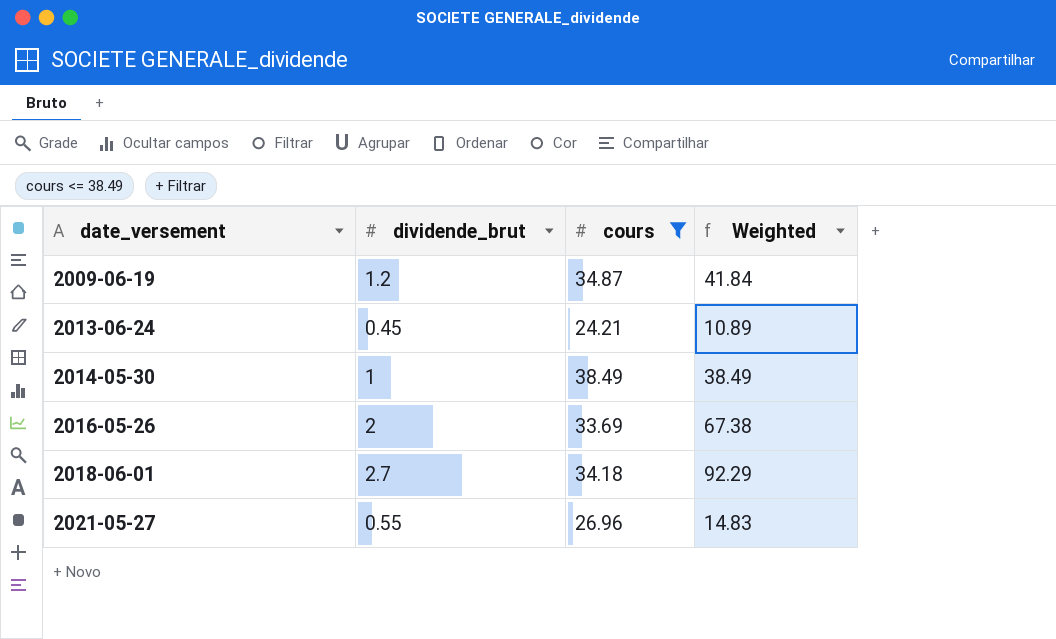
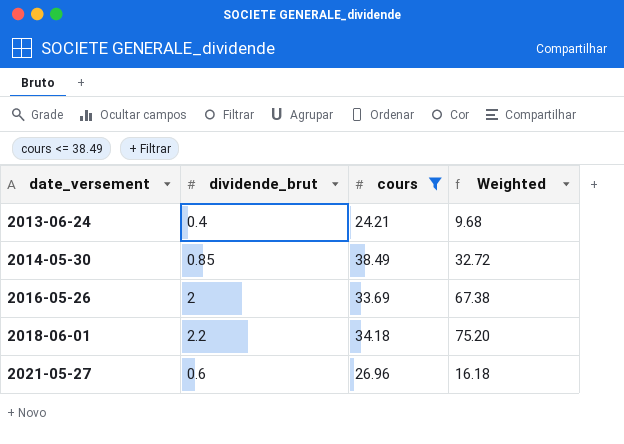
row 2009-06-19: 1.2 | 34.87 | 41.84 -> none
2013-06-24 | dividende_brut: 0.45 -> 0.4
2013-06-24 | Weighted: 10.89 -> 9.68
2014-05-30 | dividende_brut: 1 -> 0.85
2014-05-30 | Weighted: 38.49 -> 32.72
2018-06-01 | dividende_brut: 2.7 -> 2.2
2018-06-01 | Weighted: 92.29 -> 75.20
2021-05-27 | dividende_brut: 0.55 -> 0.6
2021-05-27 | Weighted: 14.83 -> 16.18

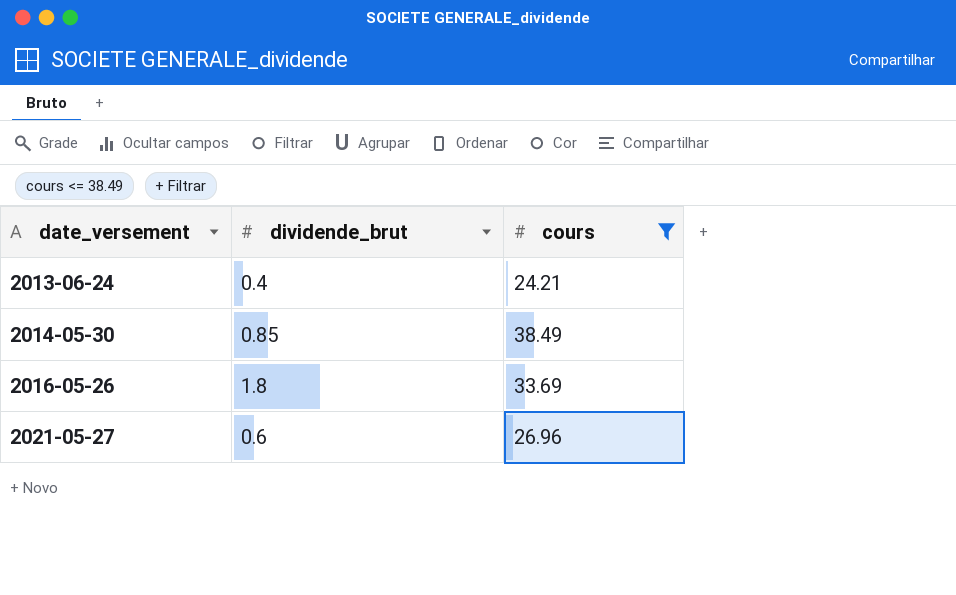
column Weighted | formula: [dividende_brut] * [cours] -> none
row 2018-06-01: 2.2 | 34.18 | 75.20 -> none
2016-05-26 | dividende_brut: 2 -> 1.8

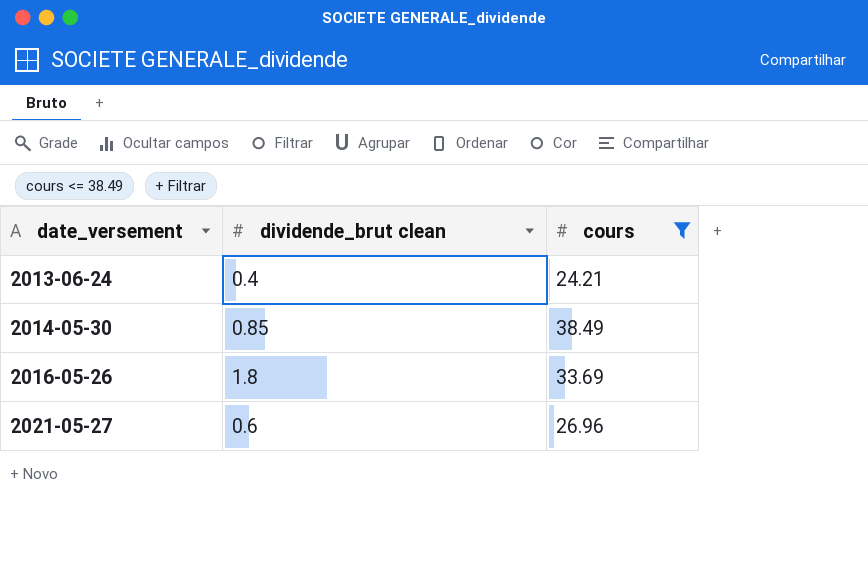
column name: dividende_brut -> dividende_brut clean

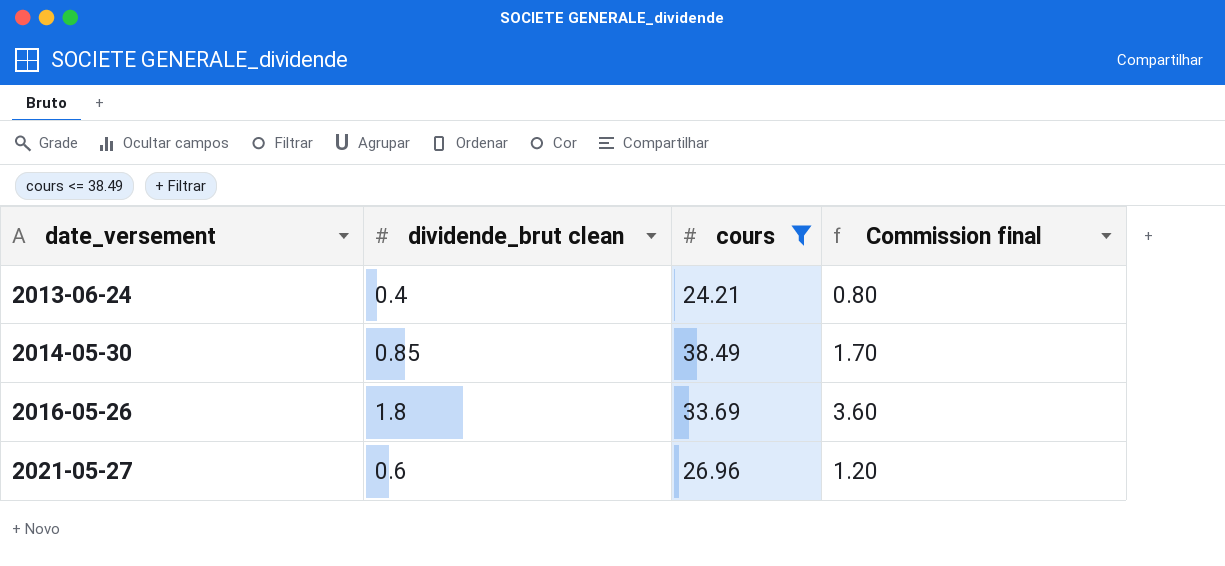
column Commission final | formula: none -> [dividende_brut clean] * 2

